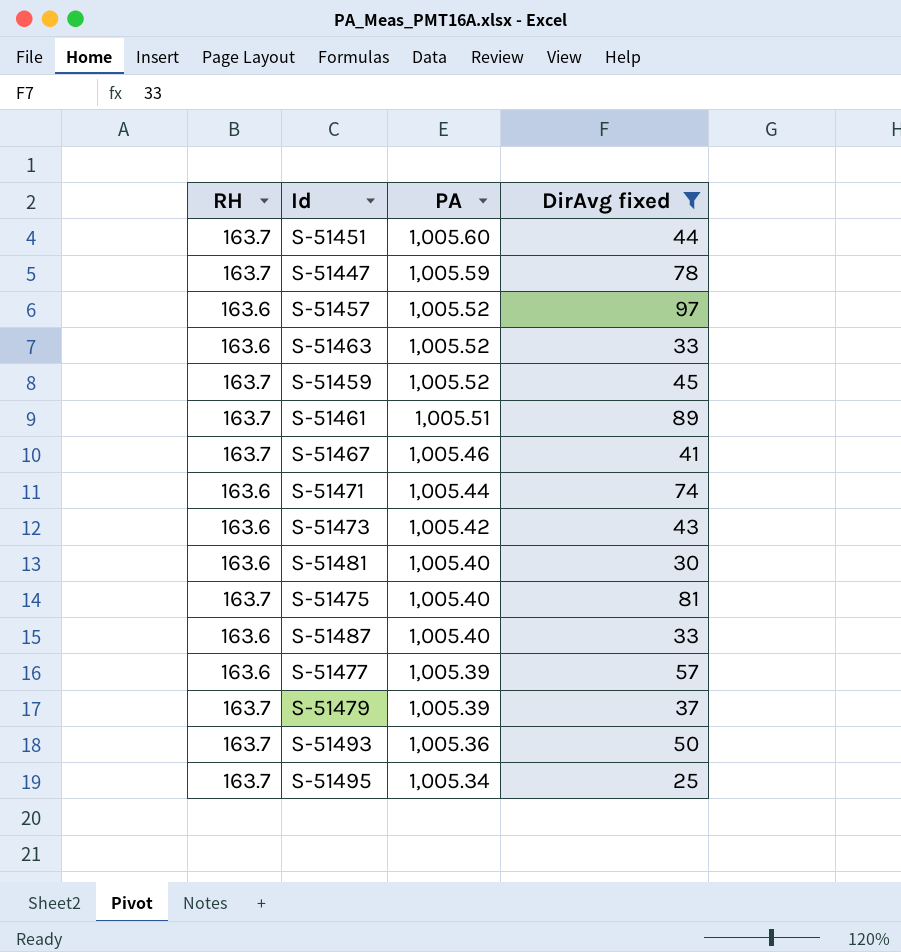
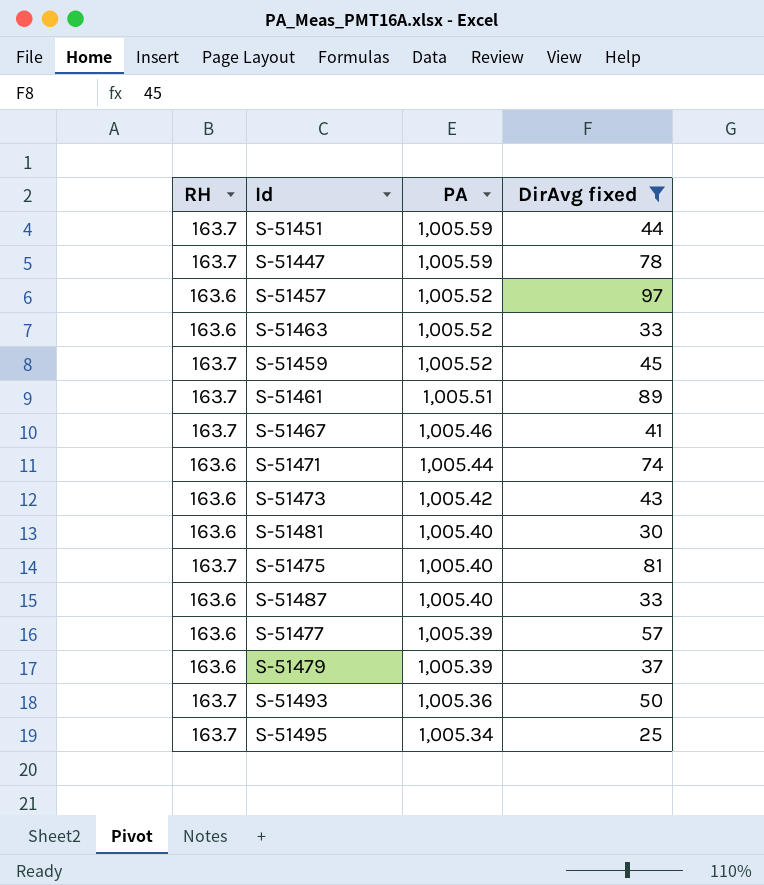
S-51451 | PA: 1,005.60 -> 1,005.59
S-51479 | RH: 163.7 -> 163.6

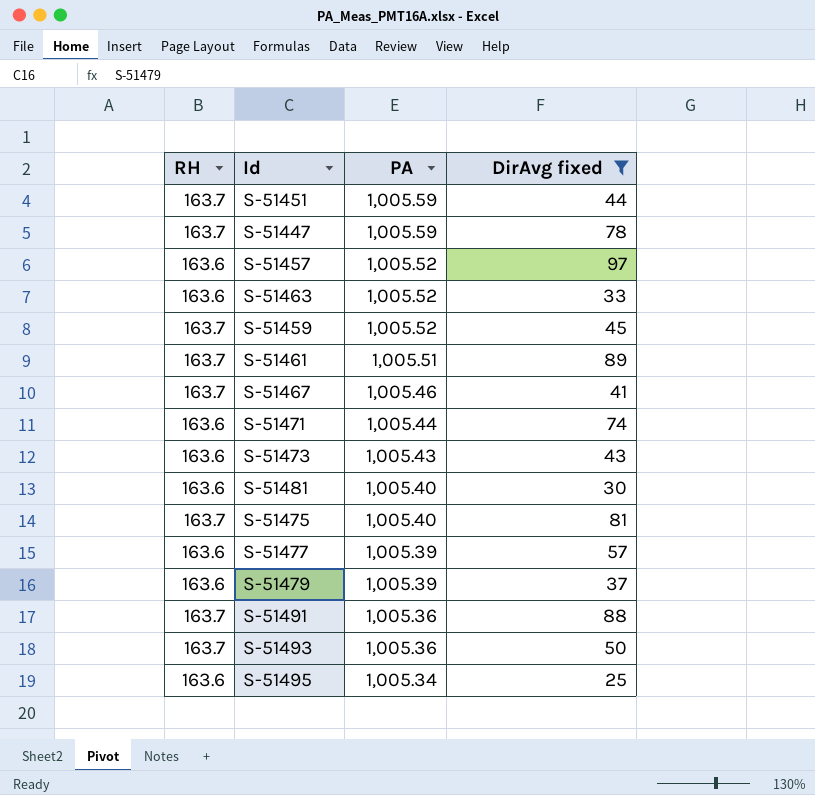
row S-51487: 163.6 | 1,005.40 | 33 -> none
S-51473 | PA: 1,005.42 -> 1,005.43
row S-51491: none -> 163.7 | 1,005.36 | 88
S-51495 | RH: 163.7 -> 163.6

